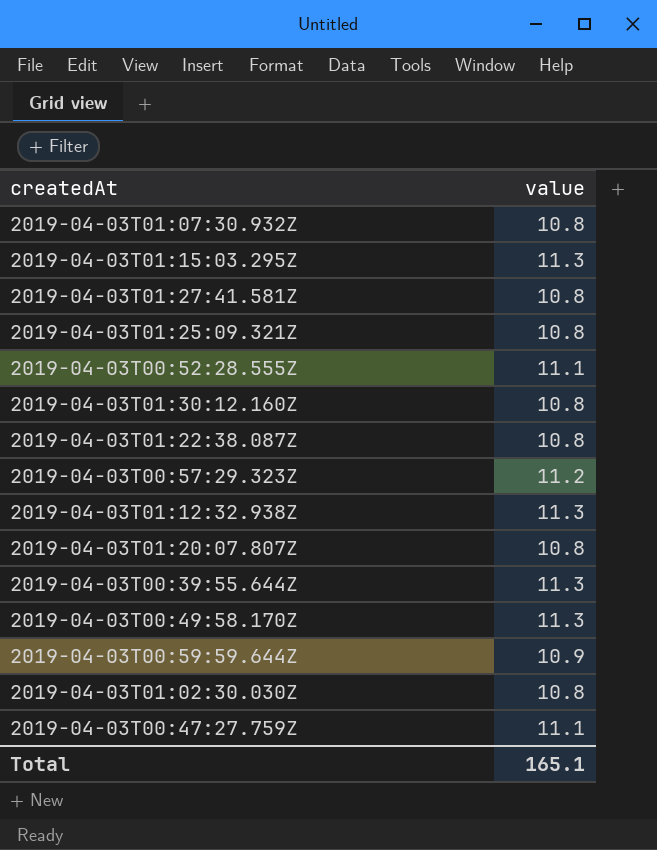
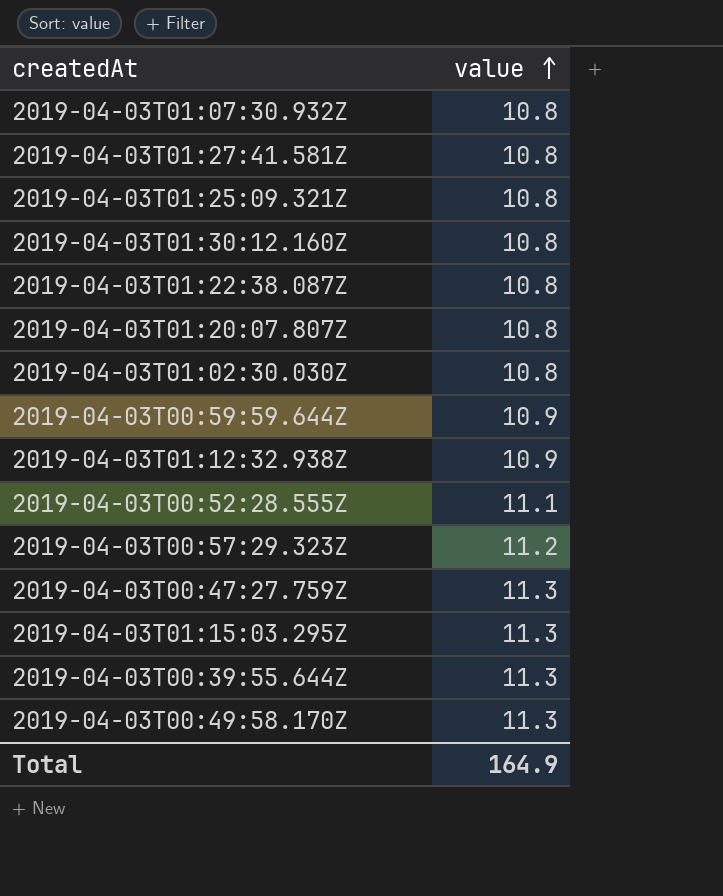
row order: none -> value ascending
2019-04-03T01:12:32.938Z | value: 11.3 -> 10.9
2019-04-03T00:47:27.759Z | value: 11.1 -> 11.3
Total | value: 165.1 -> 164.9

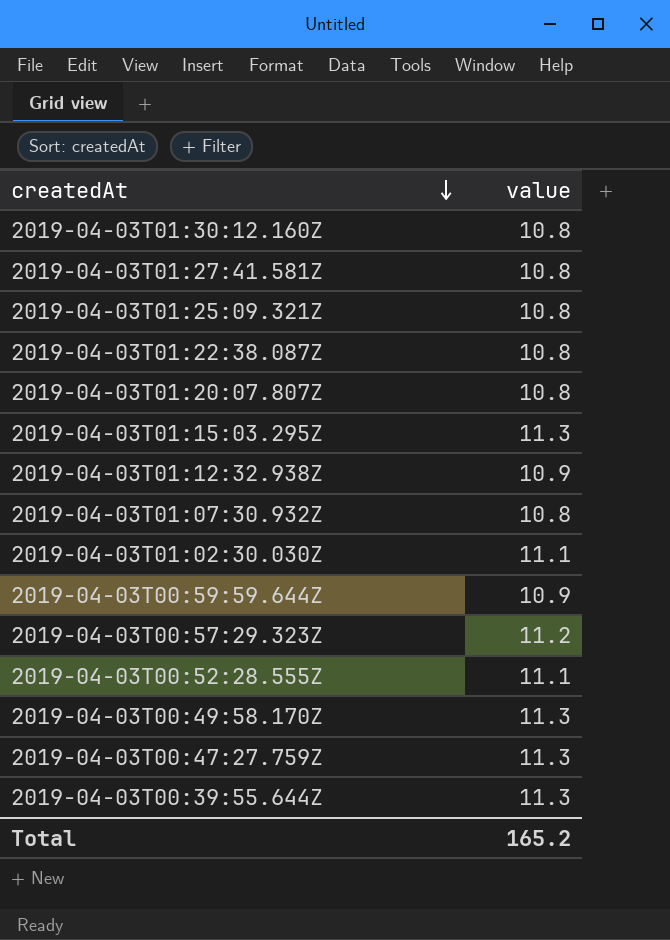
row order: value ascending -> createdAt descending
2019-04-03T01:02:30.030Z | value: 10.8 -> 11.1
Total | value: 164.9 -> 165.2

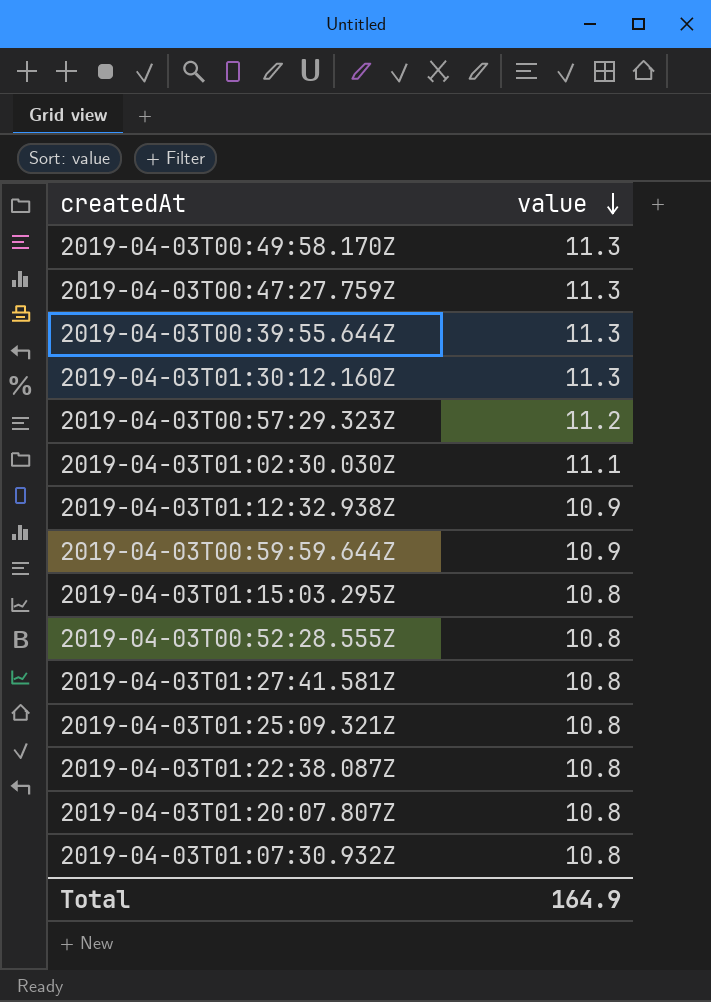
row order: createdAt descending -> value descending
2019-04-03T01:30:12.160Z | value: 10.8 -> 11.3
2019-04-03T01:15:03.295Z | value: 11.3 -> 10.8
2019-04-03T00:52:28.555Z | value: 11.1 -> 10.8
Total | value: 165.2 -> 164.9

